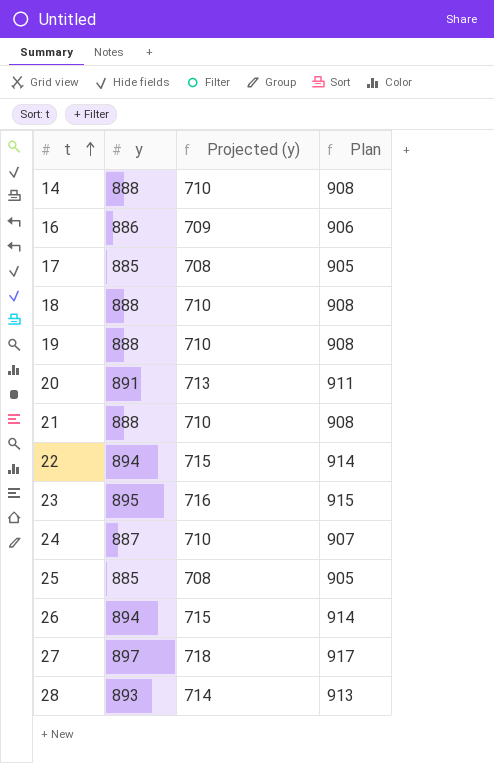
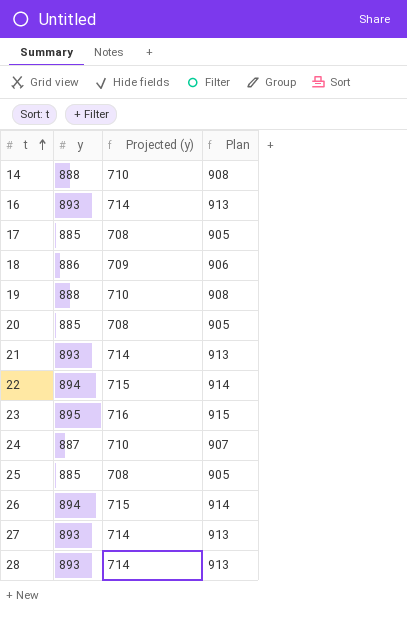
16 | y: 886 -> 893
16 | Projected (y): 709 -> 714
16 | Plan: 906 -> 913
18 | y: 888 -> 886
18 | Projected (y): 710 -> 709
18 | Plan: 908 -> 906
20 | y: 891 -> 885
20 | Projected (y): 713 -> 708
20 | Plan: 911 -> 905
21 | y: 888 -> 893
21 | Projected (y): 710 -> 714
21 | Plan: 908 -> 913
27 | y: 897 -> 893
27 | Projected (y): 718 -> 714
27 | Plan: 917 -> 913

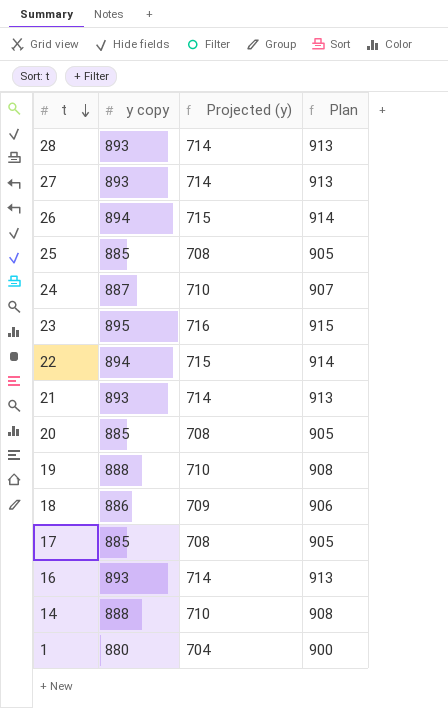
row order: t ascending -> t descending
column name: y -> y copy
row 1: none -> 880 | 704 | 900

